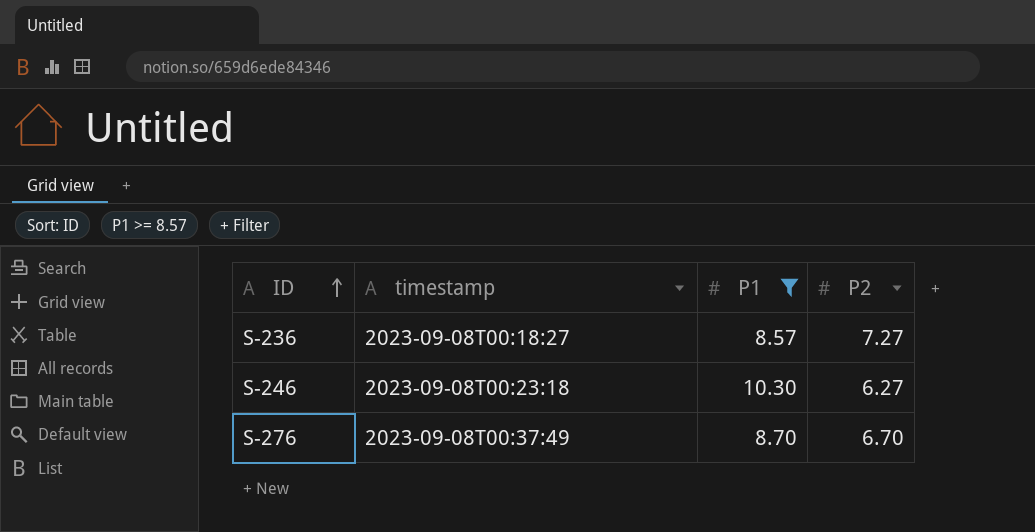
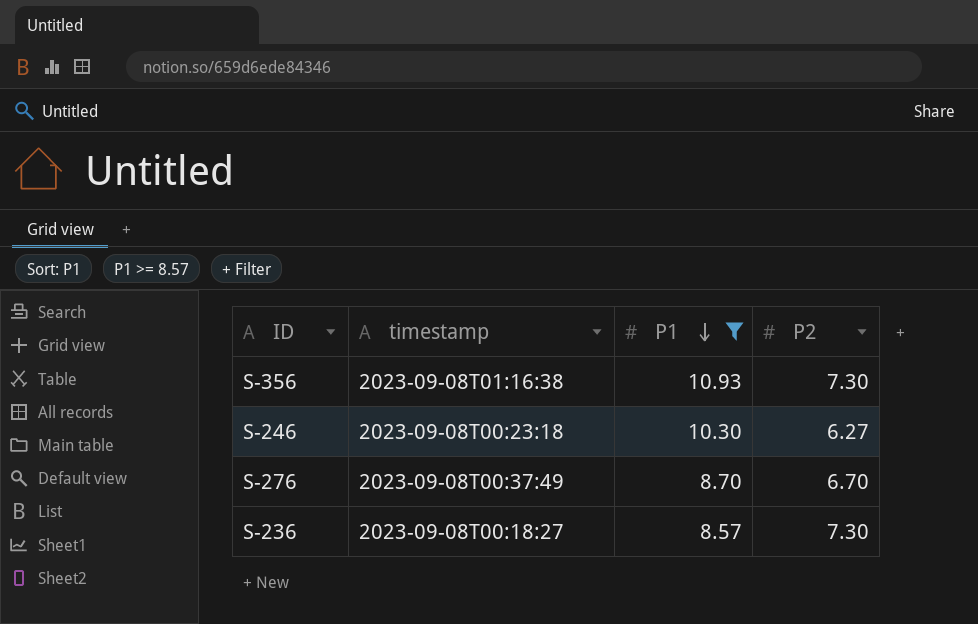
row order: ID ascending -> P1 descending
row S-356: none -> 2023-09-08T01:16:38 | 10.93 | 7.30
S-236 | P2: 7.27 -> 7.30

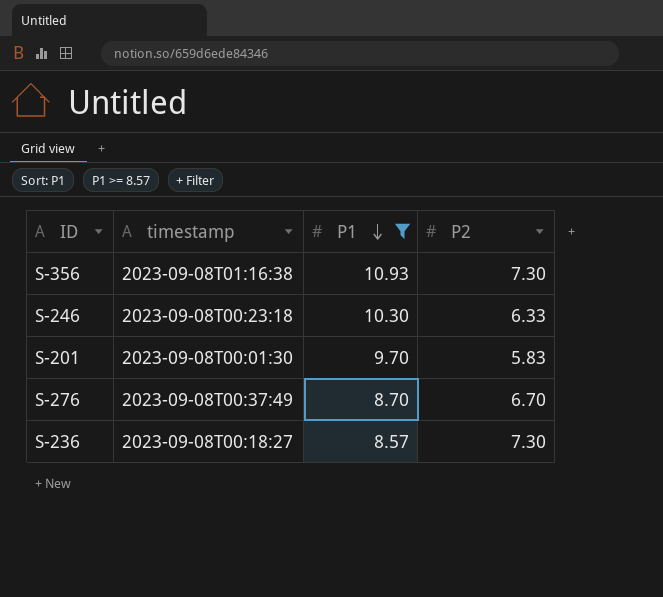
S-246 | P2: 6.27 -> 6.33
row S-201: none -> 2023-09-08T00:01:30 | 9.70 | 5.83

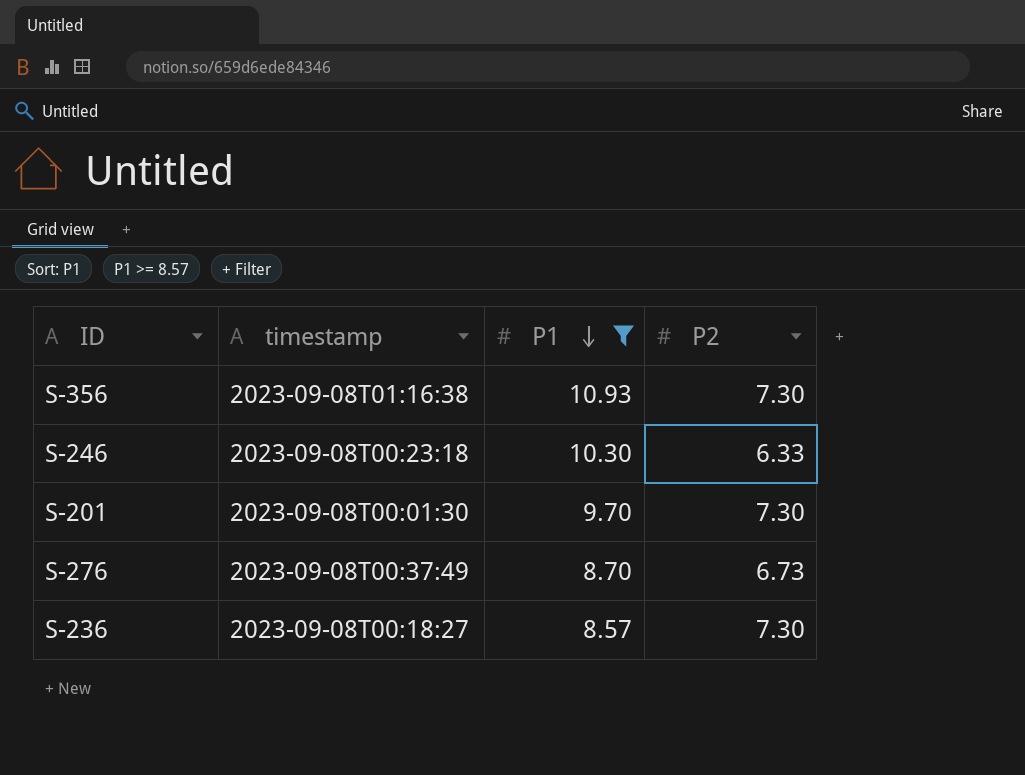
S-201 | P2: 5.83 -> 7.30
S-276 | P2: 6.70 -> 6.73

